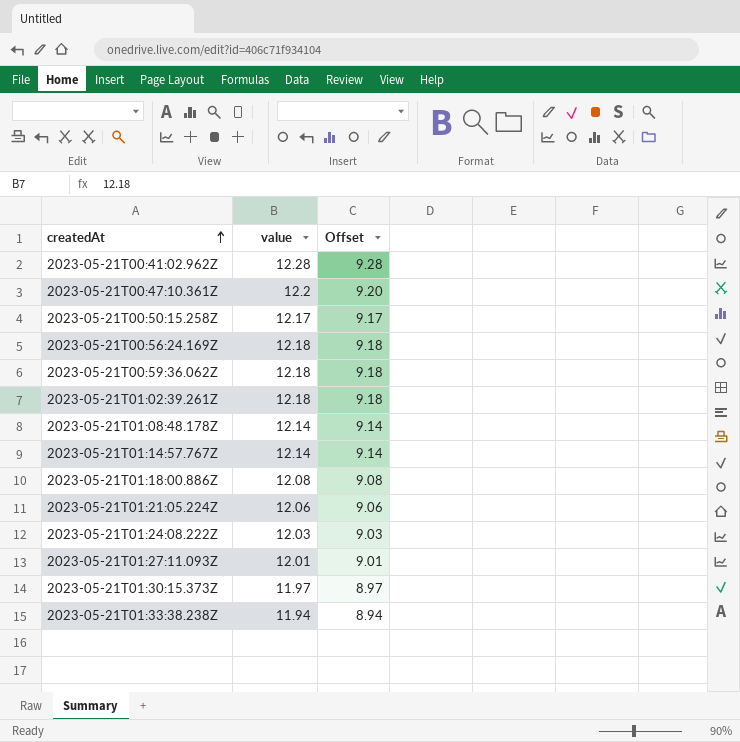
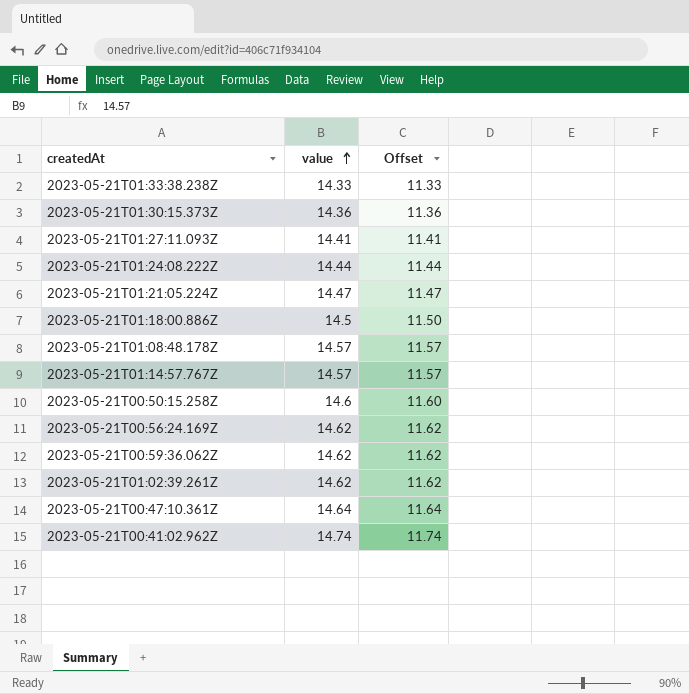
row order: createdAt ascending -> value ascending
2023-05-21T01:33:38.238Z | value: 11.94 -> 14.33
2023-05-21T01:33:38.238Z | Offset: 8.94 -> 11.33
2023-05-21T01:30:15.373Z | value: 11.97 -> 14.36
2023-05-21T01:30:15.373Z | Offset: 8.97 -> 11.36
2023-05-21T01:27:11.093Z | value: 12.01 -> 14.41
2023-05-21T01:27:11.093Z | Offset: 9.01 -> 11.41
2023-05-21T01:24:08.222Z | value: 12.03 -> 14.44
2023-05-21T01:24:08.222Z | Offset: 9.03 -> 11.44
2023-05-21T01:21:05.224Z | value: 12.06 -> 14.47
2023-05-21T01:21:05.224Z | Offset: 9.06 -> 11.47
2023-05-21T01:18:00.886Z | value: 12.08 -> 14.5
2023-05-21T01:18:00.886Z | Offset: 9.08 -> 11.50
2023-05-21T01:08:48.178Z | value: 12.14 -> 14.57
2023-05-21T01:08:48.178Z | Offset: 9.14 -> 11.57
2023-05-21T01:14:57.767Z | value: 12.14 -> 14.57
2023-05-21T01:14:57.767Z | Offset: 9.14 -> 11.57
2023-05-21T00:50:15.258Z | value: 12.17 -> 14.6
2023-05-21T00:50:15.258Z | Offset: 9.17 -> 11.60
2023-05-21T00:56:24.169Z | value: 12.18 -> 14.62
2023-05-21T00:56:24.169Z | Offset: 9.18 -> 11.62
2023-05-21T00:59:36.062Z | value: 12.18 -> 14.62
2023-05-21T00:59:36.062Z | Offset: 9.18 -> 11.62
2023-05-21T01:02:39.261Z | value: 12.18 -> 14.62
2023-05-21T01:02:39.261Z | Offset: 9.18 -> 11.62
2023-05-21T00:47:10.361Z | value: 12.2 -> 14.64
2023-05-21T00:47:10.361Z | Offset: 9.20 -> 11.64
2023-05-21T00:41:02.962Z | value: 12.28 -> 14.74
2023-05-21T00:41:02.962Z | Offset: 9.28 -> 11.74

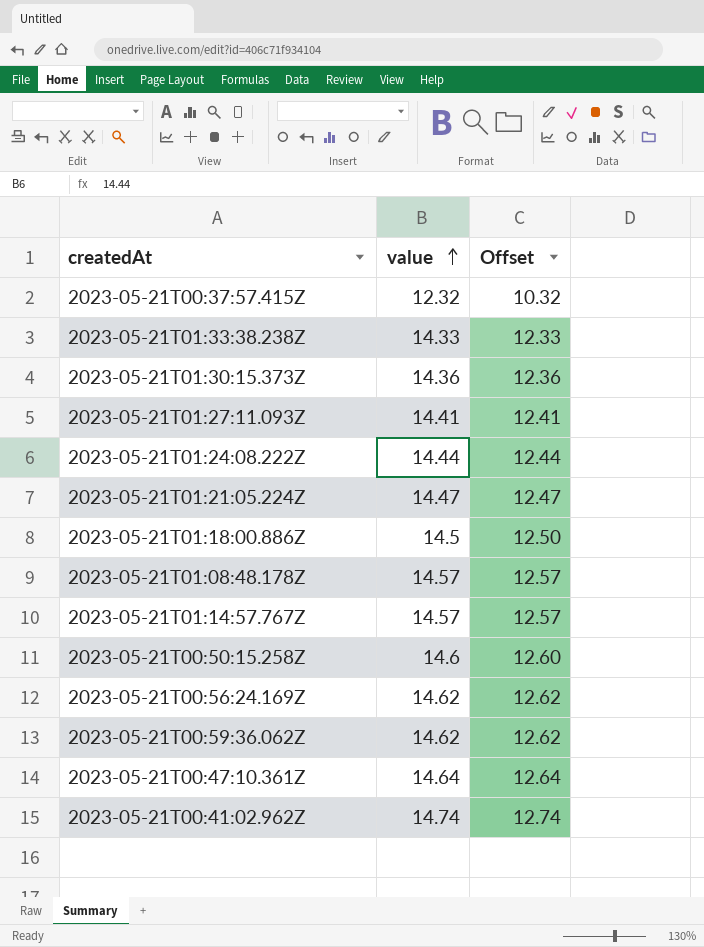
column Offset | formula: [value] - 3 -> [value] - 2
row 2023-05-21T01:02:39.261Z: 14.62 | 11.62 -> none
row 2023-05-21T00:37:57.415Z: none -> 12.32 | 10.32

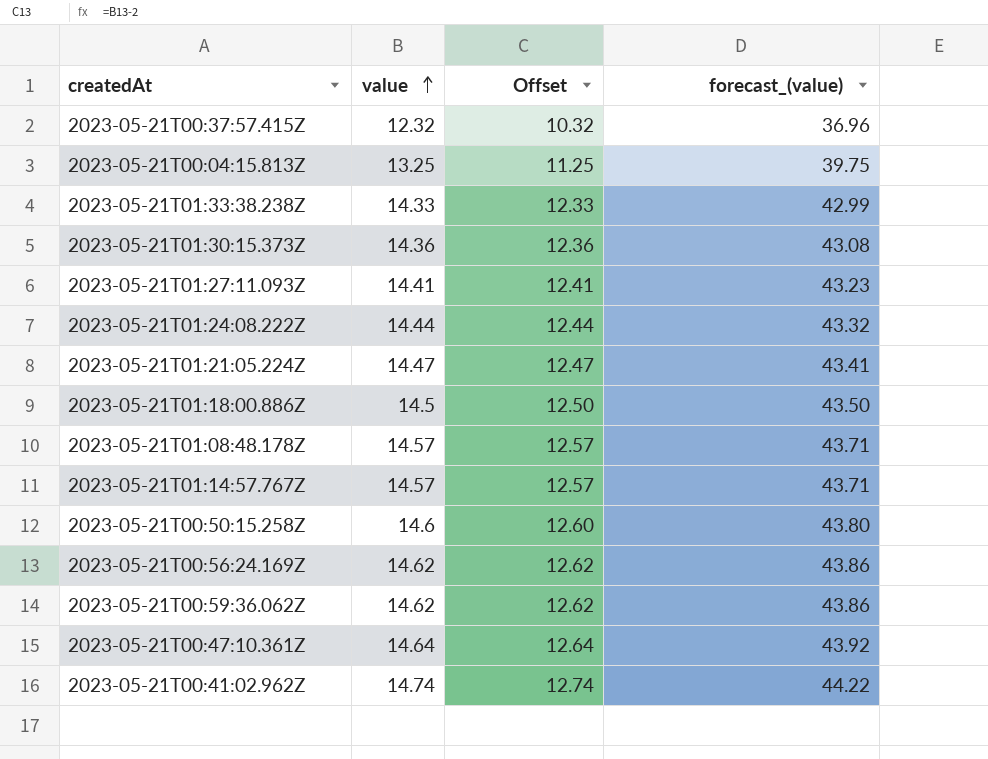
column forecast_(value) | formula: none -> [value] * 3
row 2023-05-21T00:04:15.813Z: none -> 13.25 | 11.25 | 39.75

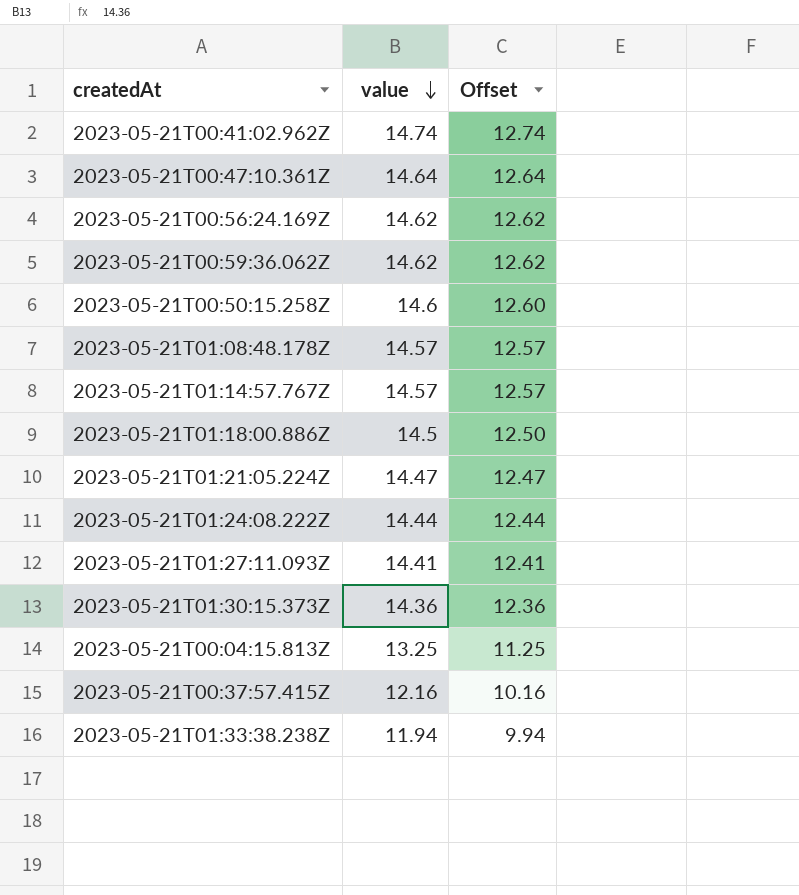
row order: value ascending -> value descending
column forecast_(value) | formula: [value] * 3 -> none
2023-05-21T00:37:57.415Z | value: 12.32 -> 12.16
2023-05-21T00:37:57.415Z | Offset: 10.32 -> 10.16
2023-05-21T01:33:38.238Z | value: 14.33 -> 11.94
2023-05-21T01:33:38.238Z | Offset: 12.33 -> 9.94

